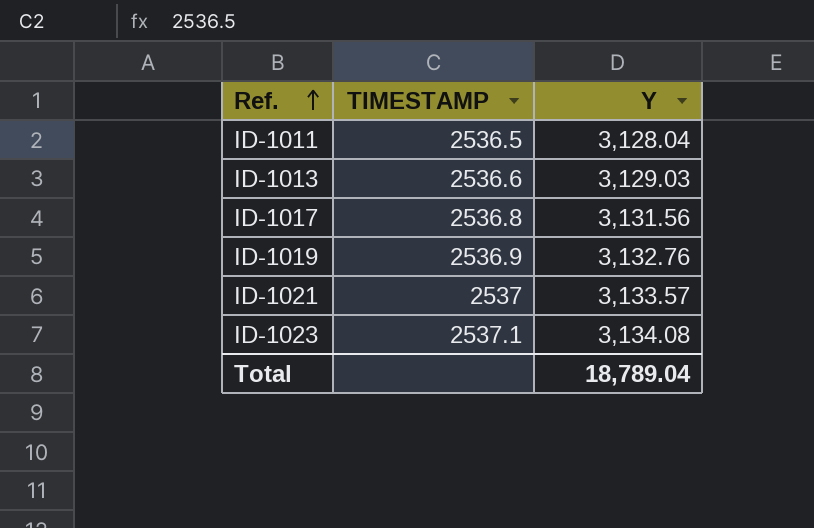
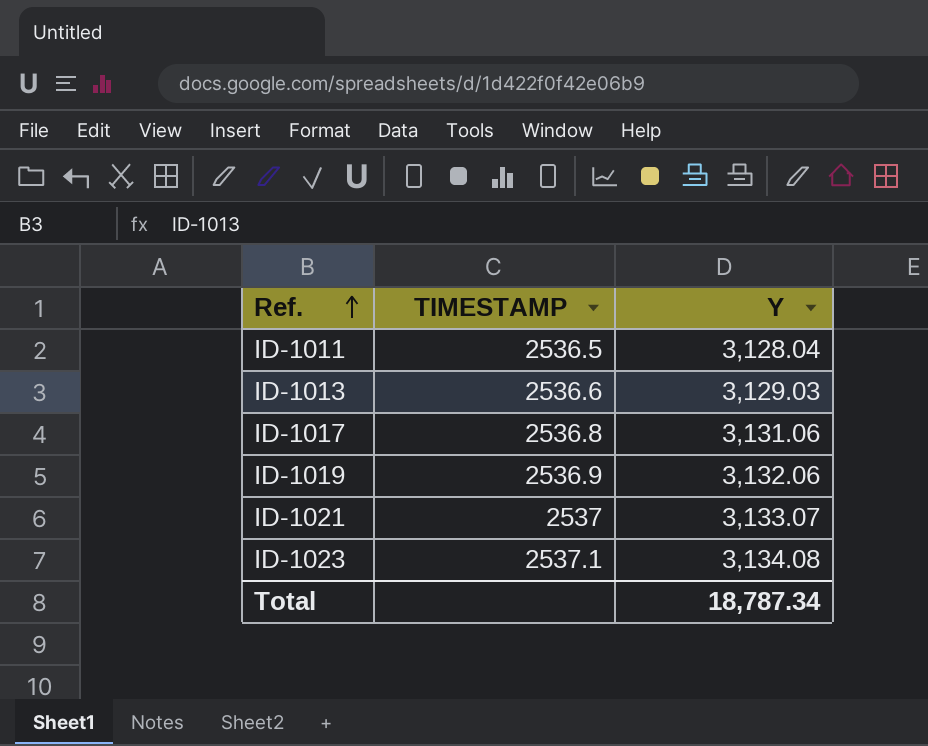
ID-1017 | Y: 3,131.56 -> 3,131.06
ID-1019 | Y: 3,132.76 -> 3,132.06
ID-1021 | Y: 3,133.57 -> 3,133.07
Total | Y: 18,789.04 -> 18,787.34

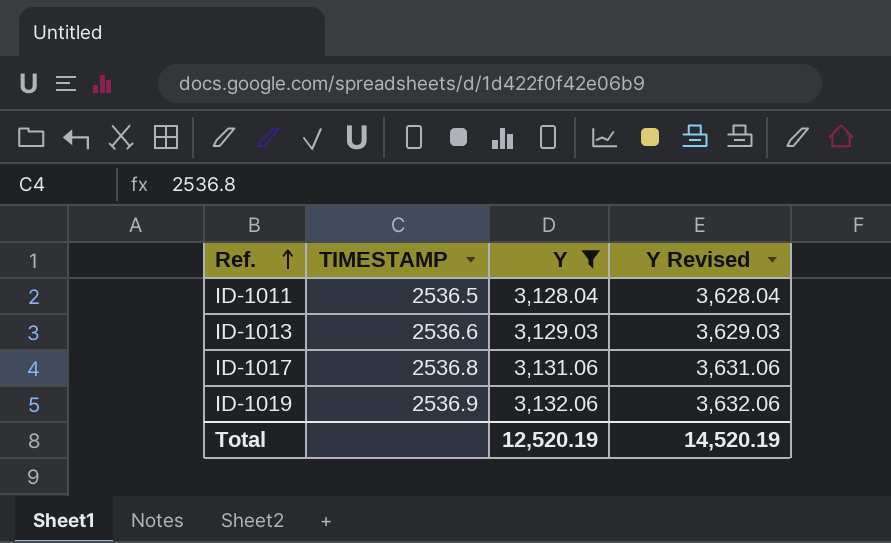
filter: none -> Y <= 3,132.06
column Y Revised | formula: none -> [Y] + 500
Total | Y: 18,787.34 -> 12,520.19

